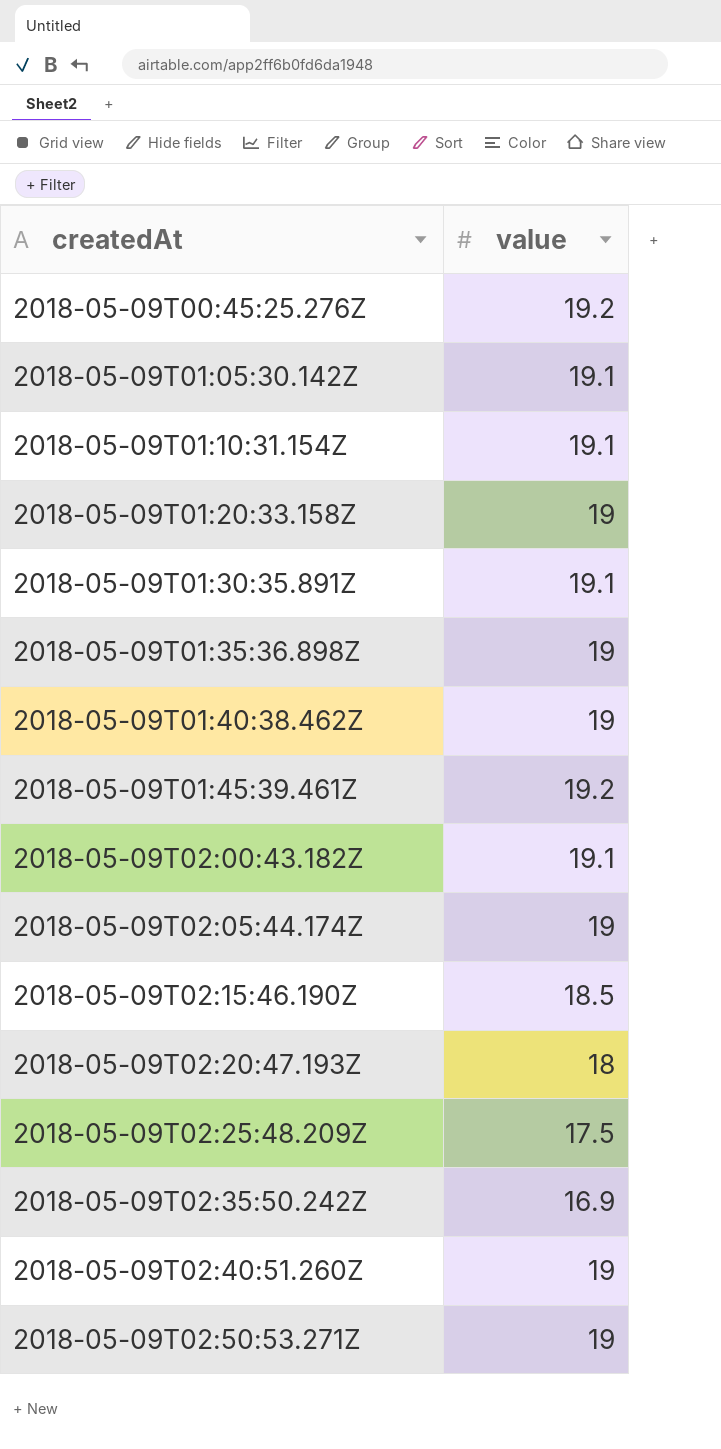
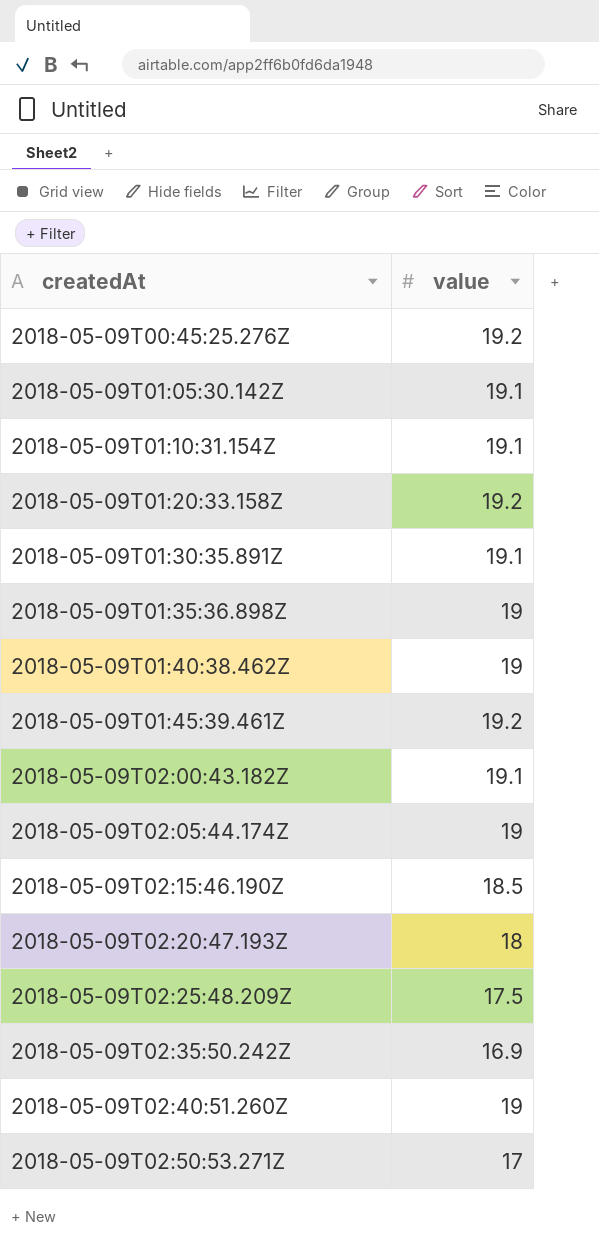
2018-05-09T01:20:33.158Z | value: 19 -> 19.2
2018-05-09T02:50:53.271Z | value: 19 -> 17

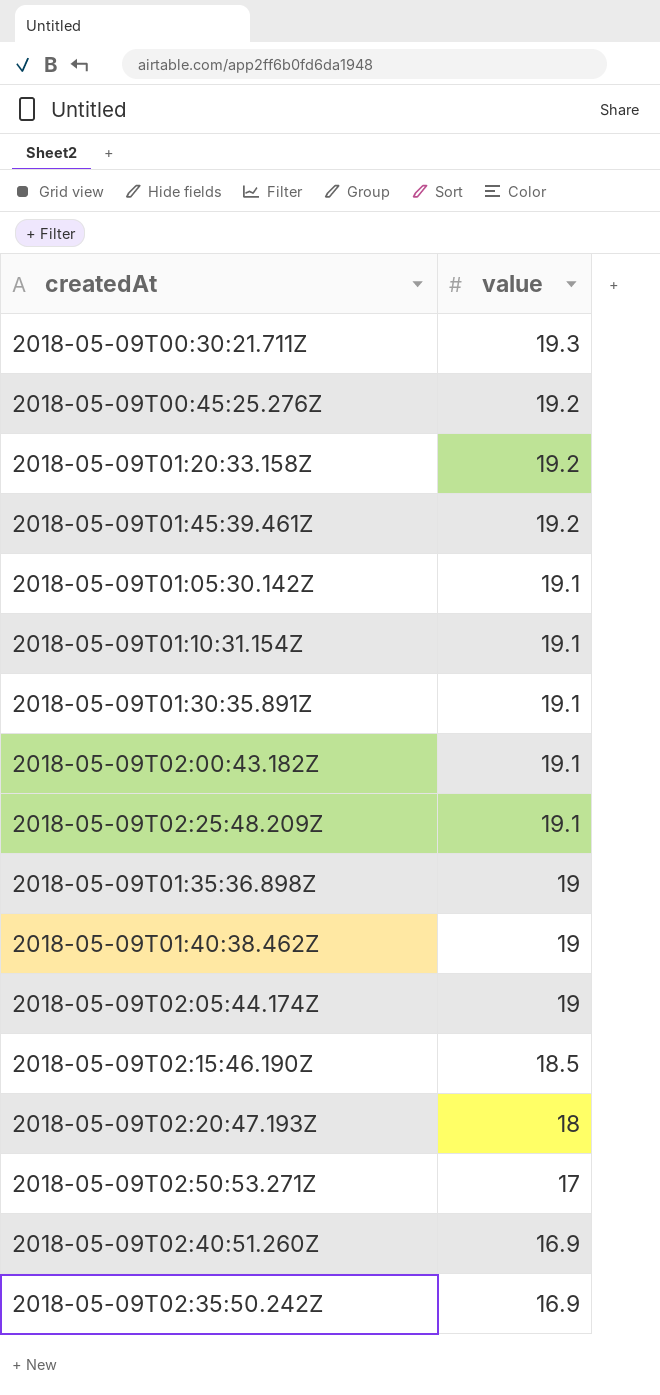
row order: createdAt ascending -> value descending
row 2018-05-09T00:30:21.711Z: none -> 19.3
2018-05-09T02:25:48.209Z | value: 17.5 -> 19.1
2018-05-09T02:40:51.260Z | value: 19 -> 16.9

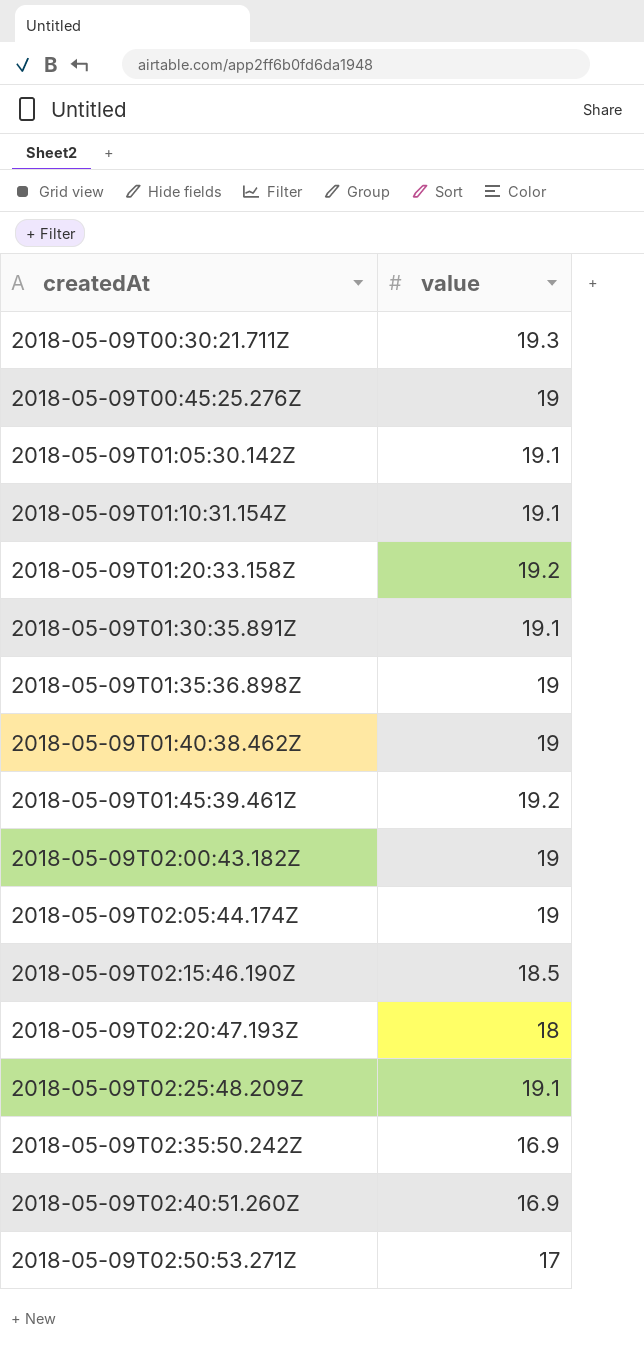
row order: value descending -> createdAt ascending
2018-05-09T00:45:25.276Z | value: 19.2 -> 19
2018-05-09T02:00:43.182Z | value: 19.1 -> 19

